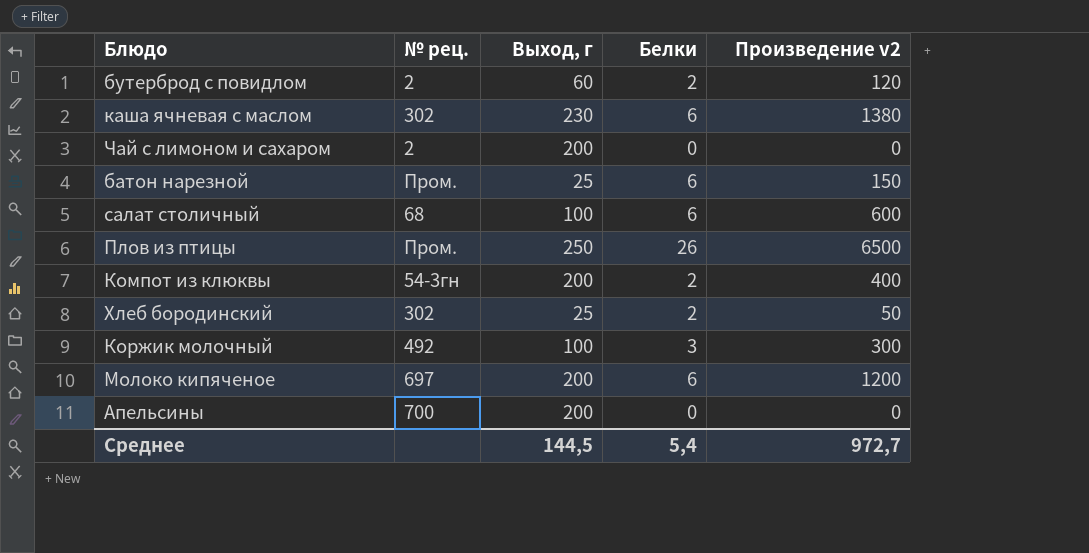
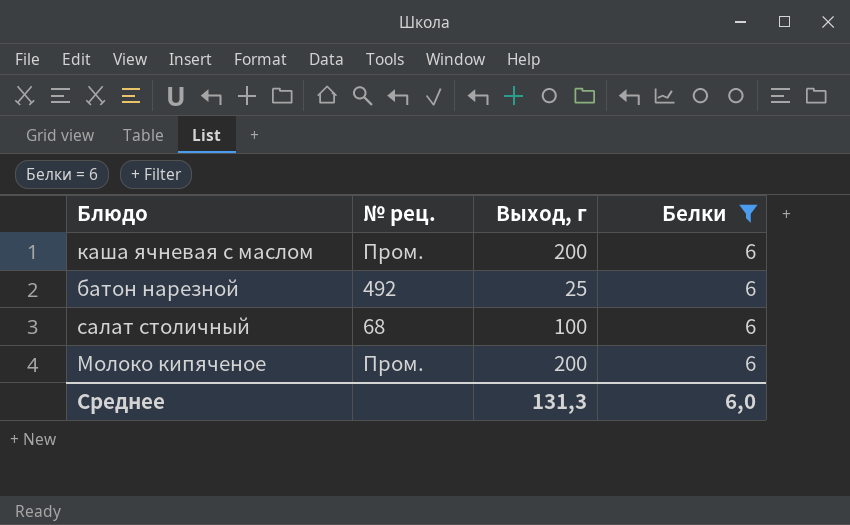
filter: none -> Белки = 6
column Произведение v2 | formula: [Выход, г] * [Белки] -> none
каша ячневая с маслом | № рец.: 302 -> Пром.
каша ячневая с маслом | Выход, г: 230 -> 200
батон нарезной | № рец.: Пром. -> 492
Молоко кипяченое | № рец.: 697 -> Пром.
Среднее | Выход, г: 144,5 -> 131,3
Среднее | Белки: 5,4 -> 6,0

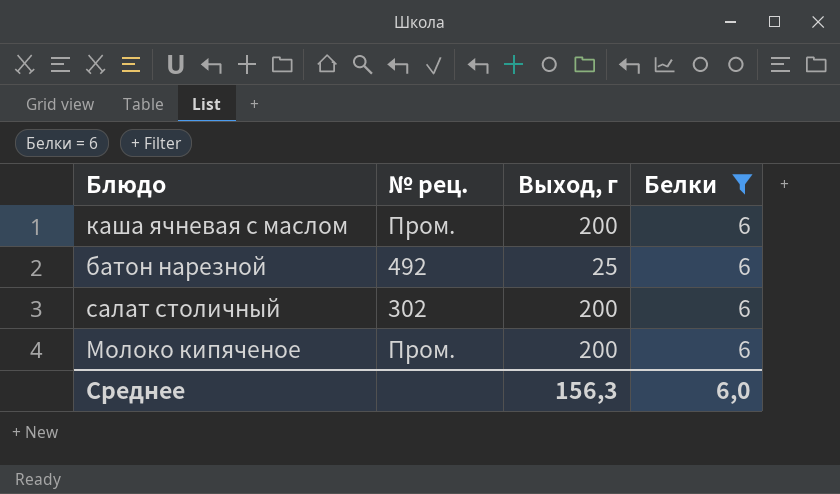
салат столичный | № рец.: 68 -> 302
салат столичный | Выход, г: 100 -> 200
Среднее | Выход, г: 131,3 -> 156,3

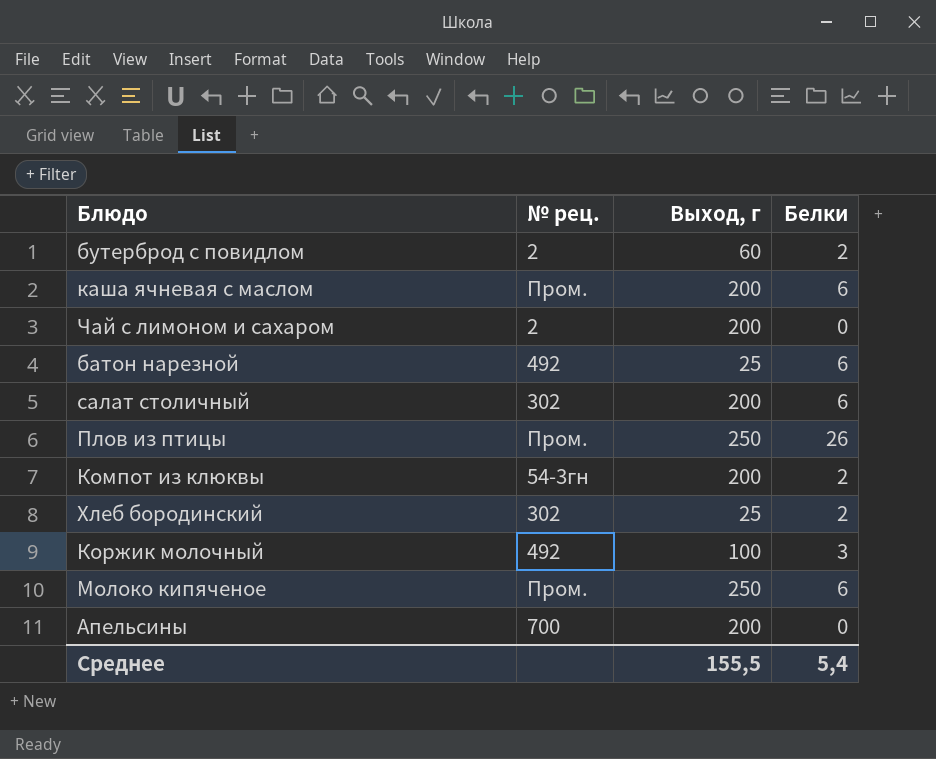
filter: Белки = 6 -> none
Молоко кипяченое | Выход, г: 200 -> 250
Среднее | Выход, г: 156,3 -> 155,5
Среднее | Белки: 6,0 -> 5,4

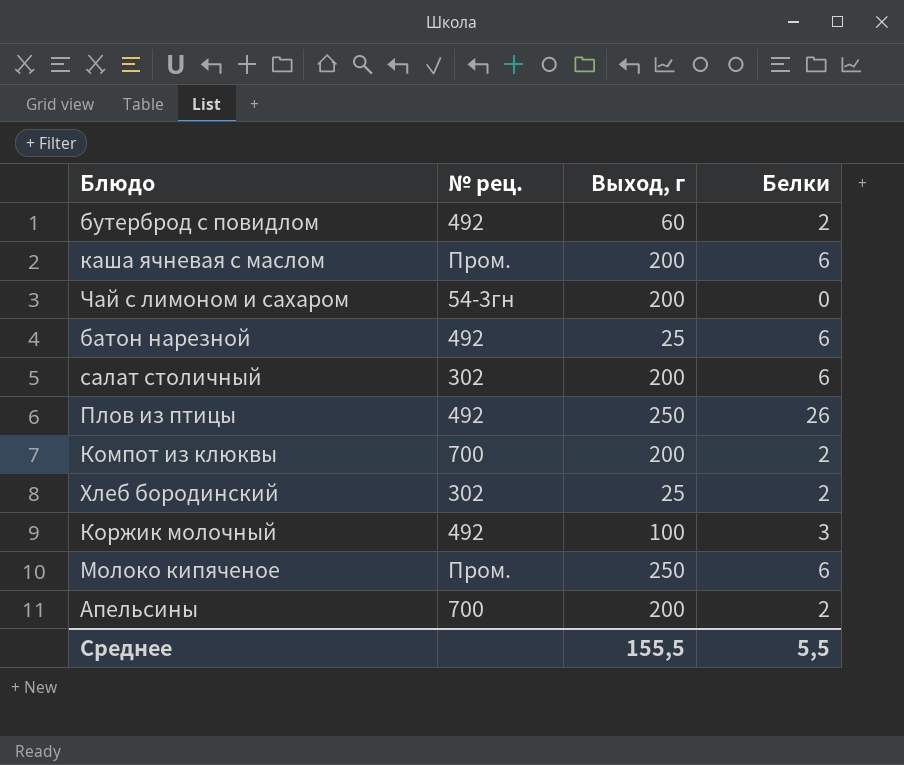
бутерброд с повидлом | № рец.: 2 -> 492
Чай с лимоном и сахаром | № рец.: 2 -> 54-3гн
Плов из птицы | № рец.: Пром. -> 492
Компот из клюквы | № рец.: 54-3гн -> 700
Апельсины | Белки: 0 -> 2
Среднее | Белки: 5,4 -> 5,5

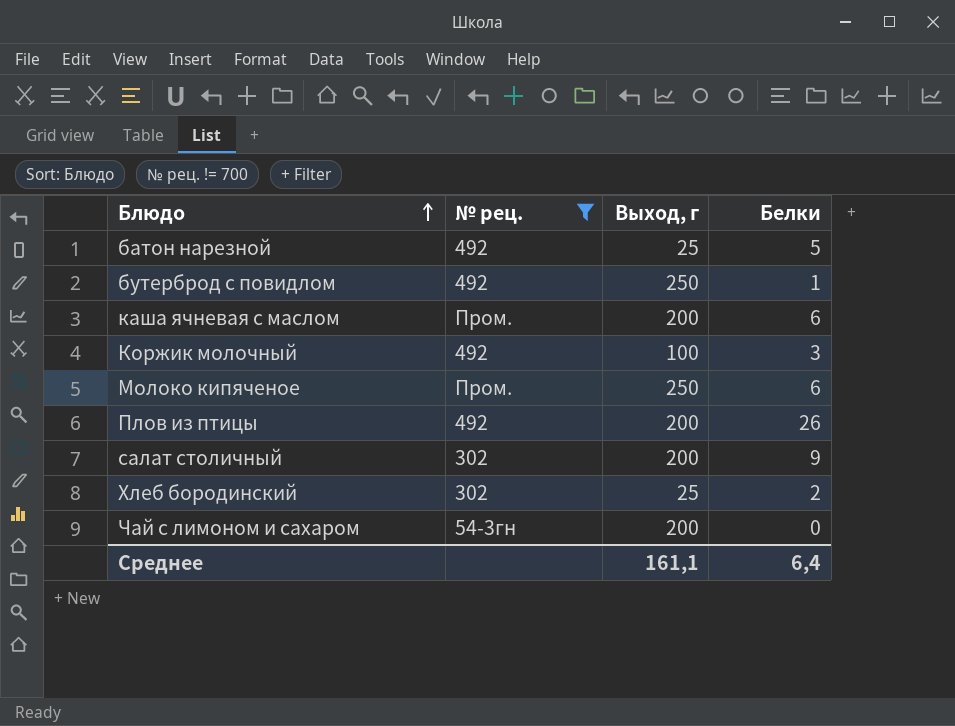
filter: none -> № рец. != 700
row order: none -> Блюдо ascending
батон нарезной | Белки: 6 -> 5
бутерброд с повидлом | Выход, г: 60 -> 250
бутерброд с повидлом | Белки: 2 -> 1
Плов из птицы | Выход, г: 250 -> 200
салат столичный | Белки: 6 -> 9
Среднее | Выход, г: 155,5 -> 161,1
Среднее | Белки: 5,5 -> 6,4

